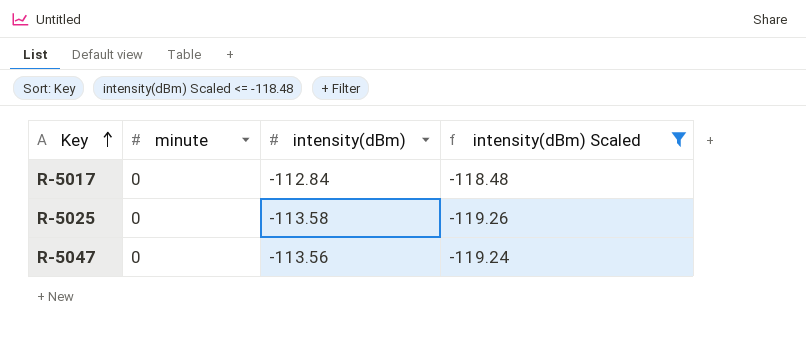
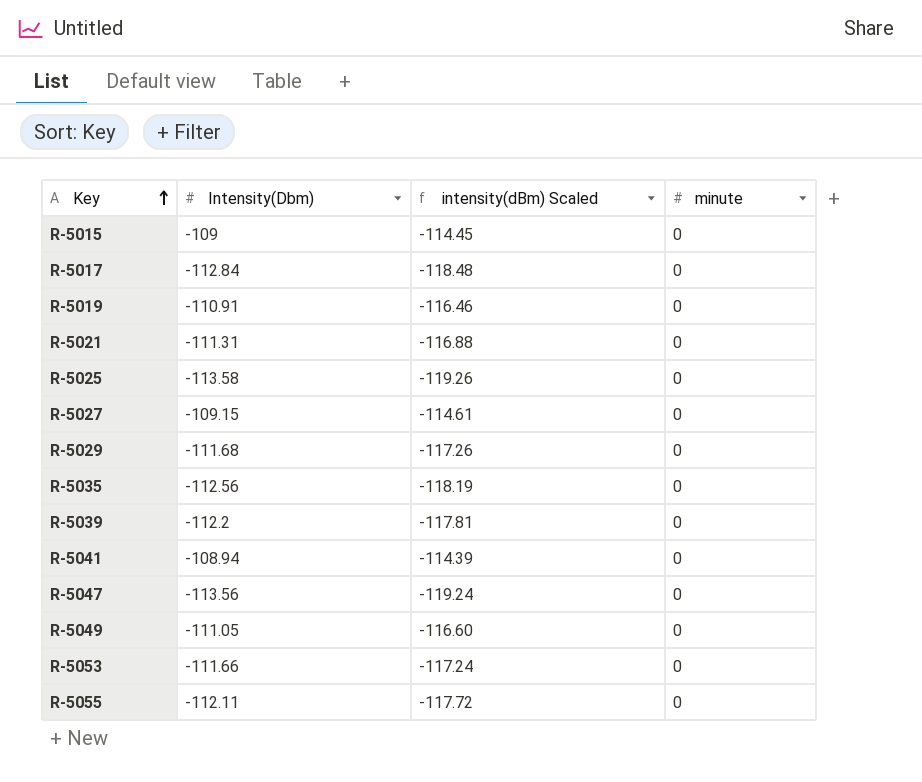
filter: intensity(dBm) Scaled <= -118.48 -> none
column name: intensity(dBm) -> Intensity(Dbm)
column minute | position: 2 -> 4

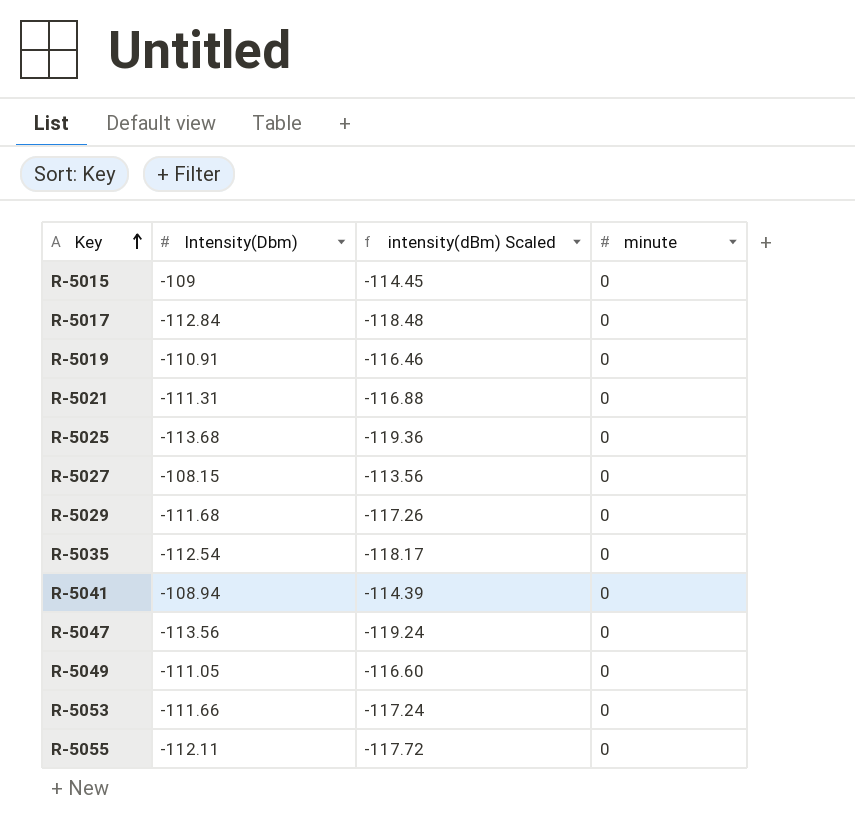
row R-5039: -112.2 | -117.81 | 0 -> none
R-5025 | Intensity(Dbm): -113.58 -> -113.68
R-5025 | intensity(dBm) Scaled: -119.26 -> -119.36
R-5027 | Intensity(Dbm): -109.15 -> -108.15
R-5027 | intensity(dBm) Scaled: -114.61 -> -113.56
R-5035 | Intensity(Dbm): -112.56 -> -112.54
R-5035 | intensity(dBm) Scaled: -118.19 -> -118.17

